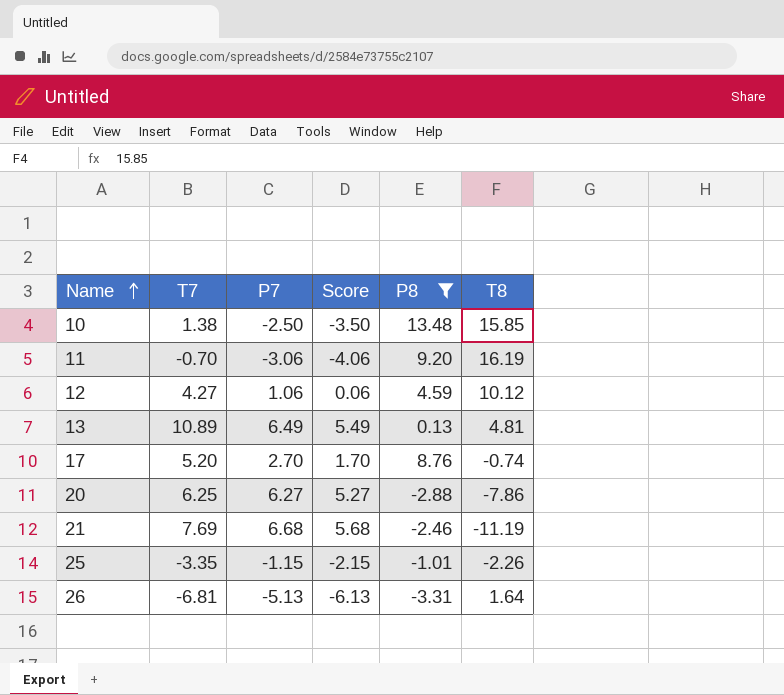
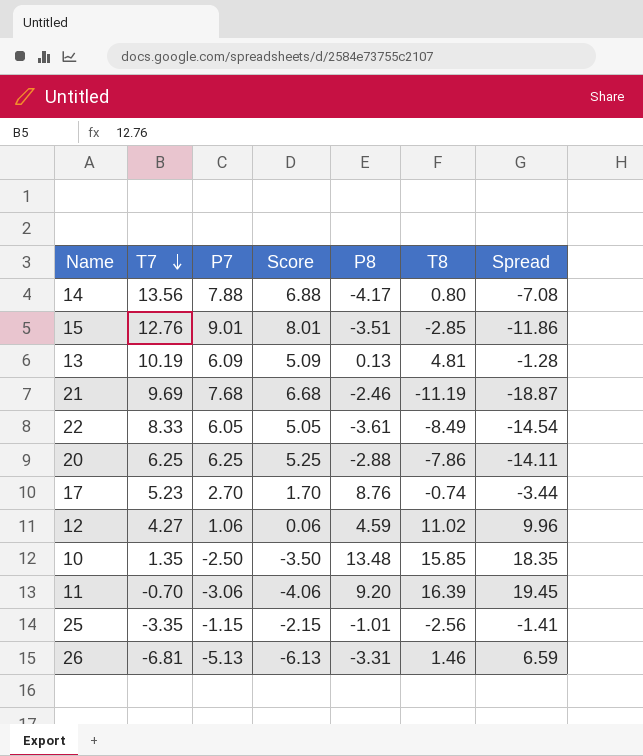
filter: P8 >= -3.31 -> none
row order: Name ascending -> T7 descending
column Spread | formula: none -> [T8] - [P7]
13 | T7: 10.89 -> 10.19
13 | P7: 6.49 -> 6.09
13 | Score: 5.49 -> 5.09
21 | T7: 7.69 -> 9.69
21 | P7: 6.68 -> 7.68
21 | Score: 5.68 -> 6.68
20 | P7: 6.27 -> 6.25
20 | Score: 5.27 -> 5.25
17 | T7: 5.20 -> 5.23
12 | T8: 10.12 -> 11.02
10 | T7: 1.38 -> 1.35
11 | T8: 16.19 -> 16.39
25 | T8: -2.26 -> -2.56
26 | T8: 1.64 -> 1.46

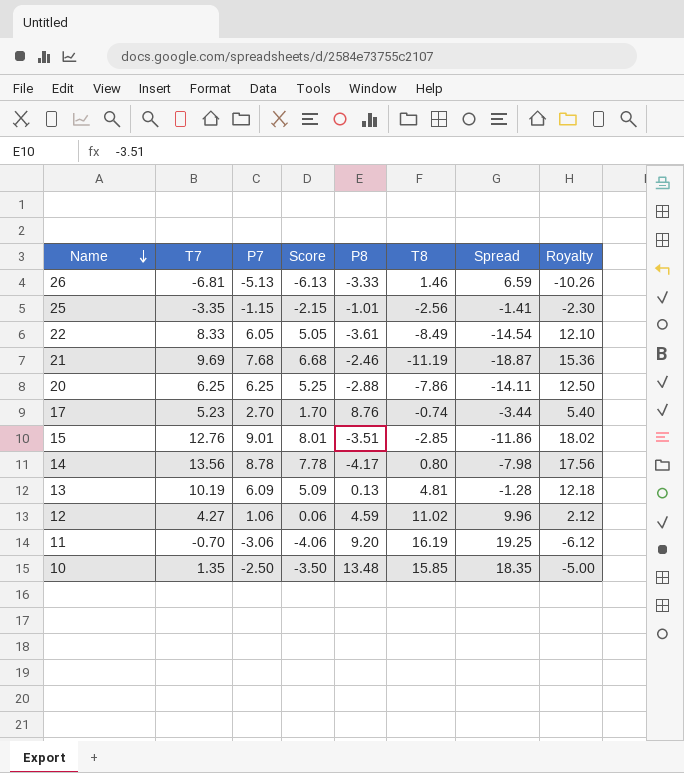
row order: T7 descending -> Name descending
column Royalty | formula: none -> [P7] * 2
26 | P8: -3.31 -> -3.33
14 | P7: 7.88 -> 8.78
14 | Score: 6.88 -> 7.78
14 | Spread: -7.08 -> -7.98
11 | T8: 16.39 -> 16.19
11 | Spread: 19.45 -> 19.25

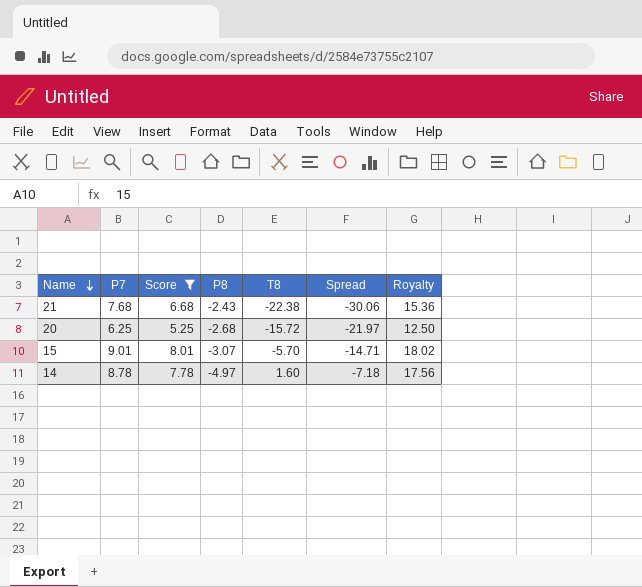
filter: none -> Score >= 5.25
column T7 | position: 2 -> none
21 | P8: -2.46 -> -2.43
21 | T8: -11.19 -> -22.38
21 | Spread: -18.87 -> -30.06
20 | P8: -2.88 -> -2.68
20 | T8: -7.86 -> -15.72
20 | Spread: -14.11 -> -21.97
15 | P8: -3.51 -> -3.07
15 | T8: -2.85 -> -5.70
15 | Spread: -11.86 -> -14.71
14 | P8: -4.17 -> -4.97
14 | T8: 0.80 -> 1.60
14 | Spread: -7.98 -> -7.18

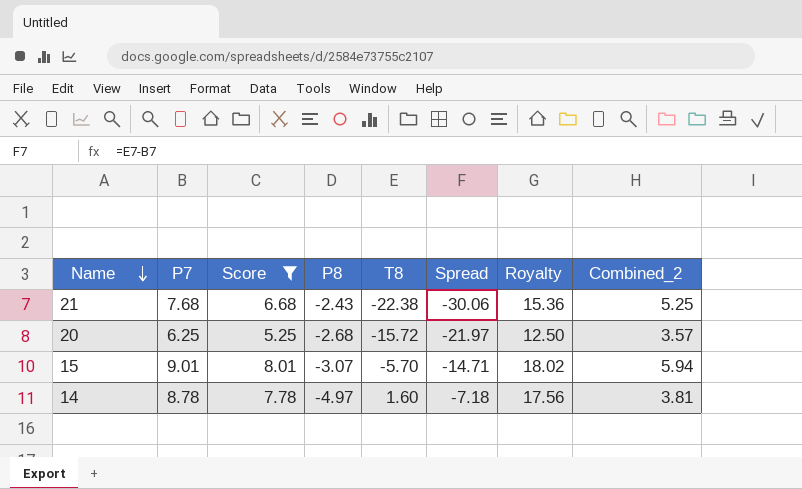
column Combined_2 | formula: none -> [P7] + [P8]

